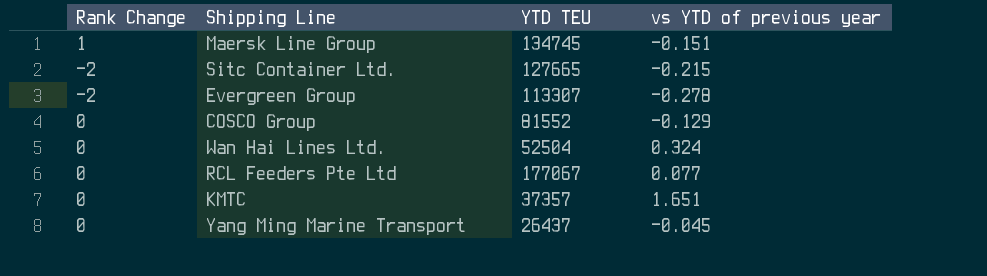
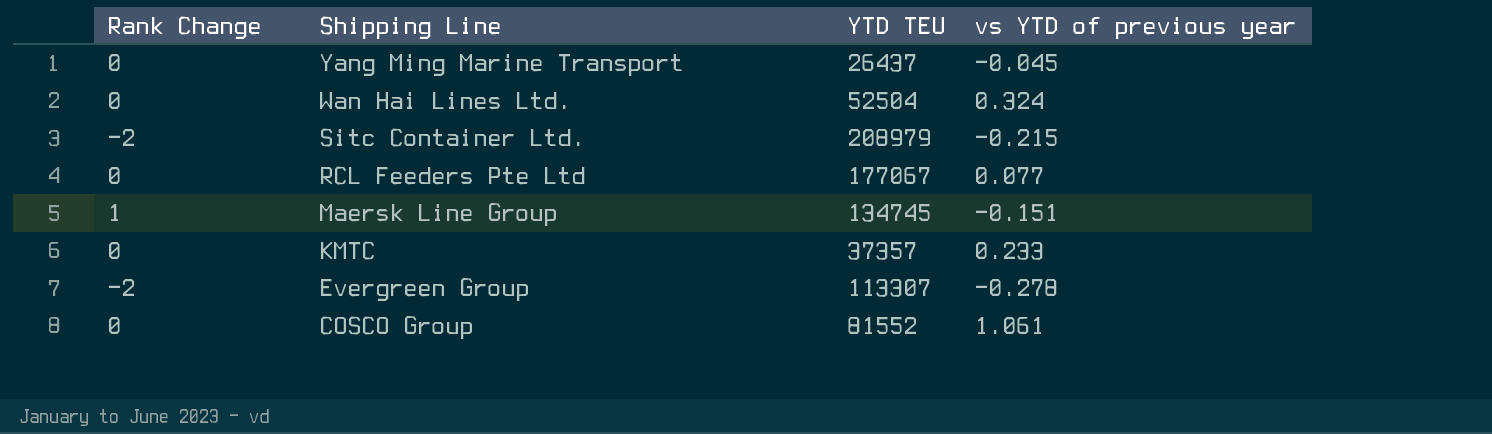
row order: none -> Shipping Line descending
Sitc Container Ltd. | YTD TEU: 127665 -> 208979
KMTC | vs YTD of previous year: 1.651 -> 0.233
COSCO Group | vs YTD of previous year: -0.129 -> 1.061

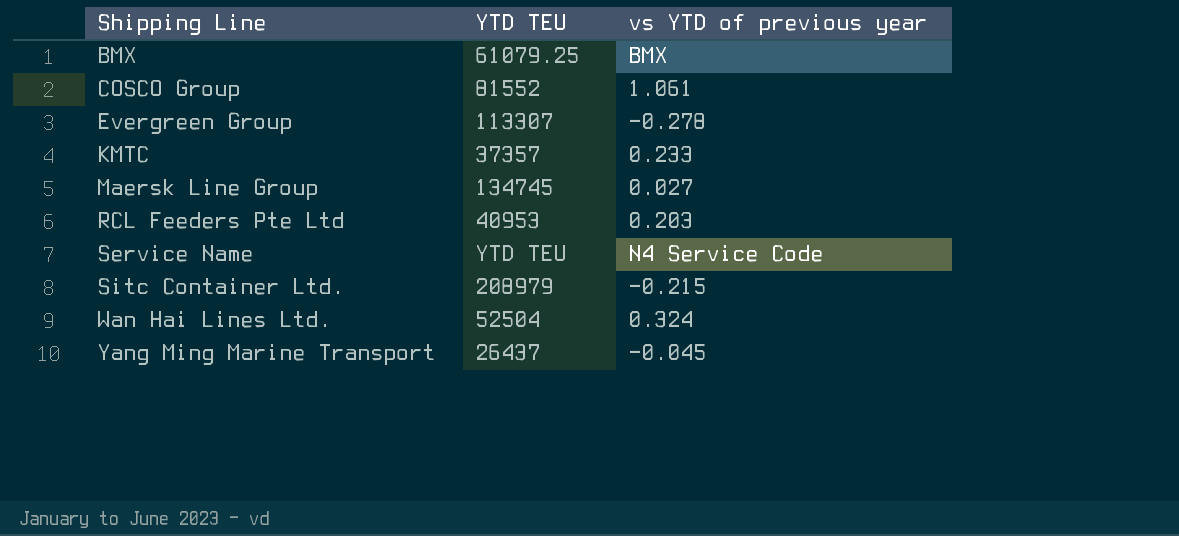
row order: Shipping Line descending -> Shipping Line ascending
column Rank Change | position: 1 -> none
row BMX: none -> 61079.25 | BMX
Maersk Line Group | vs YTD of previous year: -0.151 -> 0.027
RCL Feeders Pte Ltd | YTD TEU: 177067 -> 40953
RCL Feeders Pte Ltd | vs YTD of previous year: 0.077 -> 0.203
row Service Name: none -> YTD TEU | N4 Service Code

